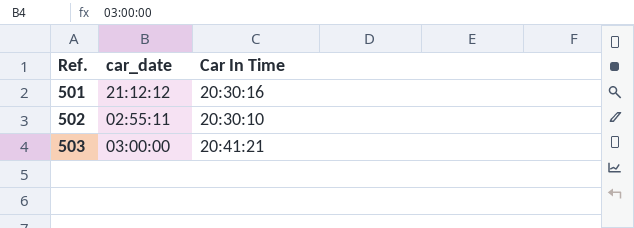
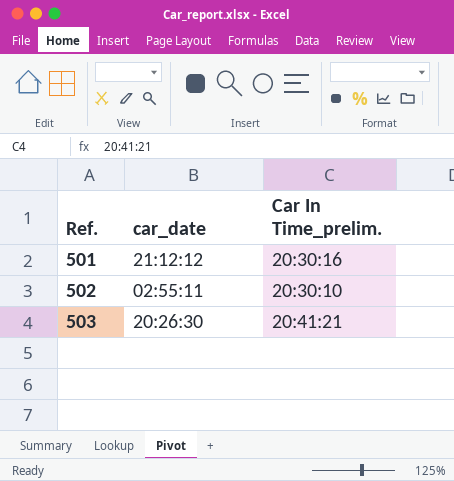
column name: Car In Time -> Car In Time_prelim.
503 | car_date: 03:00:00 -> 20:26:30

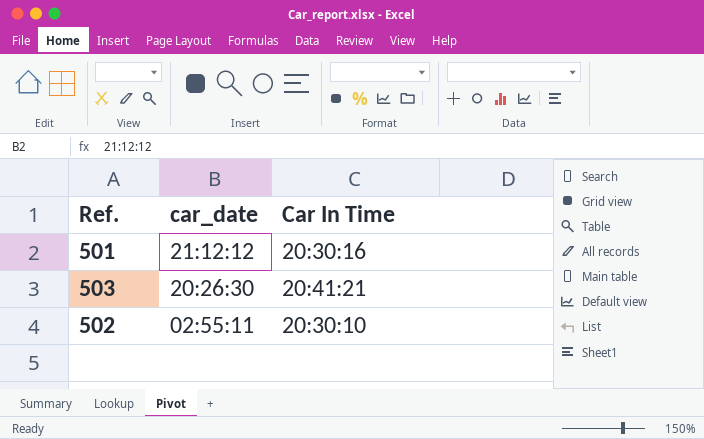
row order: Ref. ascending -> car_date descending
column name: Car In Time_prelim. -> Car In Time

